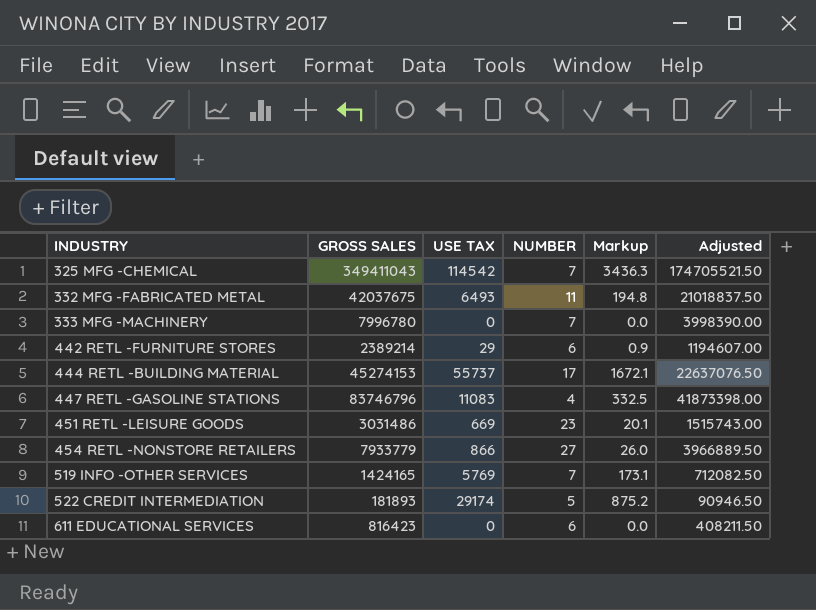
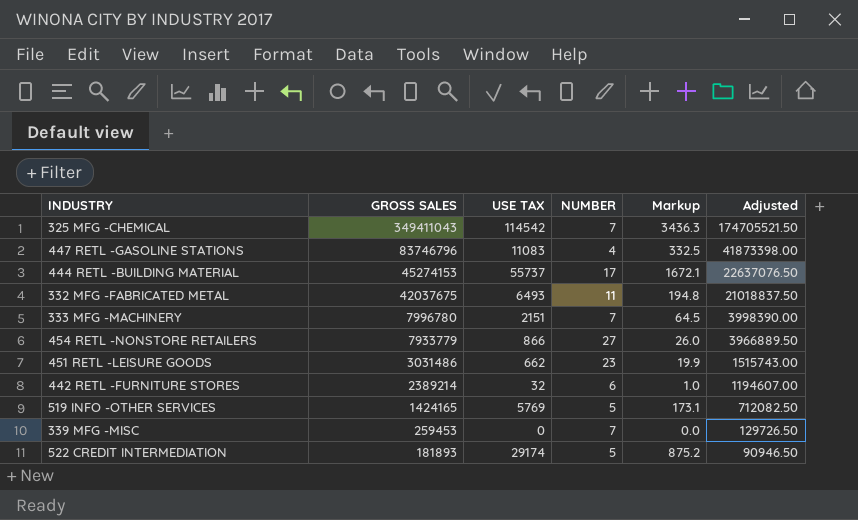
row order: INDUSTRY ascending -> GROSS SALES descending
row 611 EDUCATIONAL SERVICES: 816423 | 0 | 6 | 0.0 | 408211.50 -> none
333 MFG -MACHINERY | USE TAX: 0 -> 2151
333 MFG -MACHINERY | Markup: 0.0 -> 64.5
451 RETL -LEISURE GOODS | USE TAX: 669 -> 662
451 RETL -LEISURE GOODS | Markup: 20.1 -> 19.9
442 RETL -FURNITURE STORES | USE TAX: 29 -> 32
442 RETL -FURNITURE STORES | Markup: 0.9 -> 1.0
519 INFO -OTHER SERVICES | NUMBER: 7 -> 5
row 339 MFG -MISC: none -> 259453 | 0 | 7 | 0.0 | 129726.50

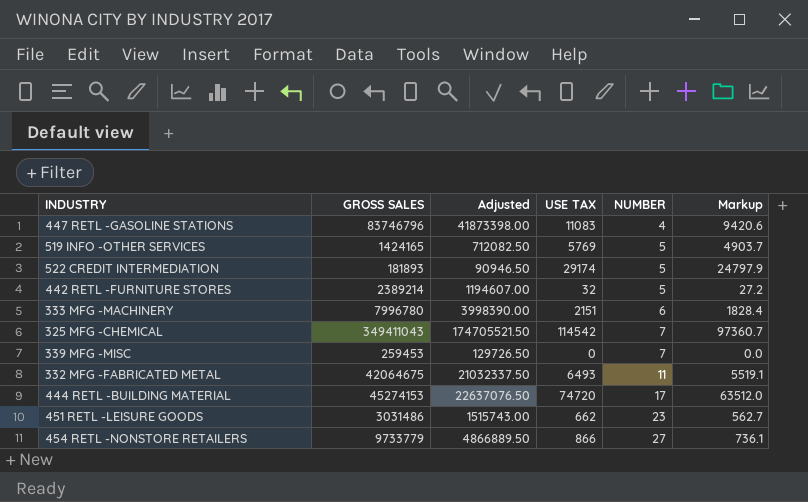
row order: GROSS SALES descending -> NUMBER ascending
column Adjusted | position: 6 -> 3
column Markup | formula: [USE TAX] * 0.03 -> [USE TAX] * 0.85
442 RETL -FURNITURE STORES | NUMBER: 6 -> 5
333 MFG -MACHINERY | NUMBER: 7 -> 6
332 MFG -FABRICATED METAL | GROSS SALES: 42037675 -> 42064675
332 MFG -FABRICATED METAL | Adjusted: 21018837.50 -> 21032337.50
444 RETL -BUILDING MATERIAL | USE TAX: 55737 -> 74720
454 RETL -NONSTORE RETAILERS | GROSS SALES: 7933779 -> 9733779
454 RETL -NONSTORE RETAILERS | Adjusted: 3966889.50 -> 4866889.50

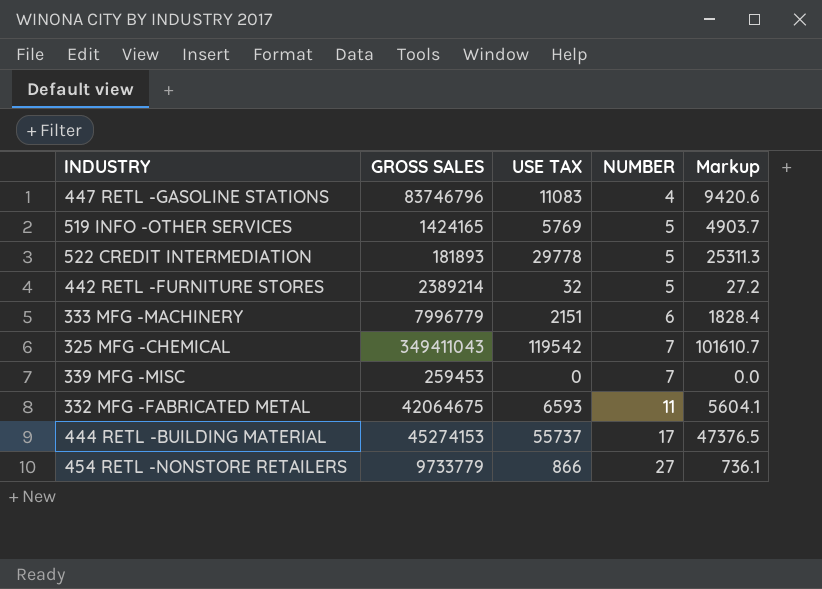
column Adjusted | formula: [GROSS SALES] * 0.5 -> none
row 451 RETL -LEISURE GOODS: 3031486 | 1515743.00 | 662 | 23 | 562.7 -> none
522 CREDIT INTERMEDIATION | USE TAX: 29174 -> 29778
522 CREDIT INTERMEDIATION | Markup: 24797.9 -> 25311.3
333 MFG -MACHINERY | GROSS SALES: 7996780 -> 7996779
325 MFG -CHEMICAL | USE TAX: 114542 -> 119542
325 MFG -CHEMICAL | Markup: 97360.7 -> 101610.7
332 MFG -FABRICATED METAL | USE TAX: 6493 -> 6593
332 MFG -FABRICATED METAL | Markup: 5519.1 -> 5604.1
444 RETL -BUILDING MATERIAL | USE TAX: 74720 -> 55737
444 RETL -BUILDING MATERIAL | Markup: 63512.0 -> 47376.5

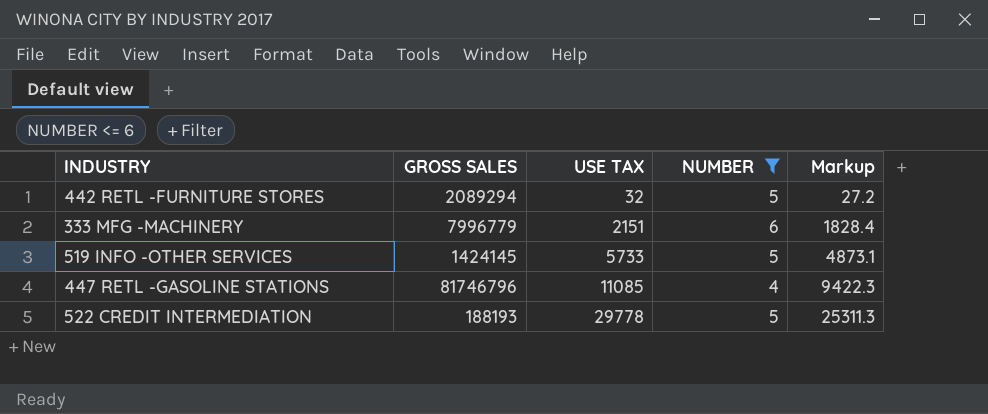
filter: none -> NUMBER <= 6
row order: NUMBER ascending -> USE TAX ascending
442 RETL -FURNITURE STORES | GROSS SALES: 2389214 -> 2089294
519 INFO -OTHER SERVICES | GROSS SALES: 1424165 -> 1424145
519 INFO -OTHER SERVICES | USE TAX: 5769 -> 5733
519 INFO -OTHER SERVICES | Markup: 4903.7 -> 4873.1
447 RETL -GASOLINE STATIONS | GROSS SALES: 83746796 -> 81746796
447 RETL -GASOLINE STATIONS | USE TAX: 11083 -> 11085
447 RETL -GASOLINE STATIONS | Markup: 9420.6 -> 9422.3
522 CREDIT INTERMEDIATION | GROSS SALES: 181893 -> 188193

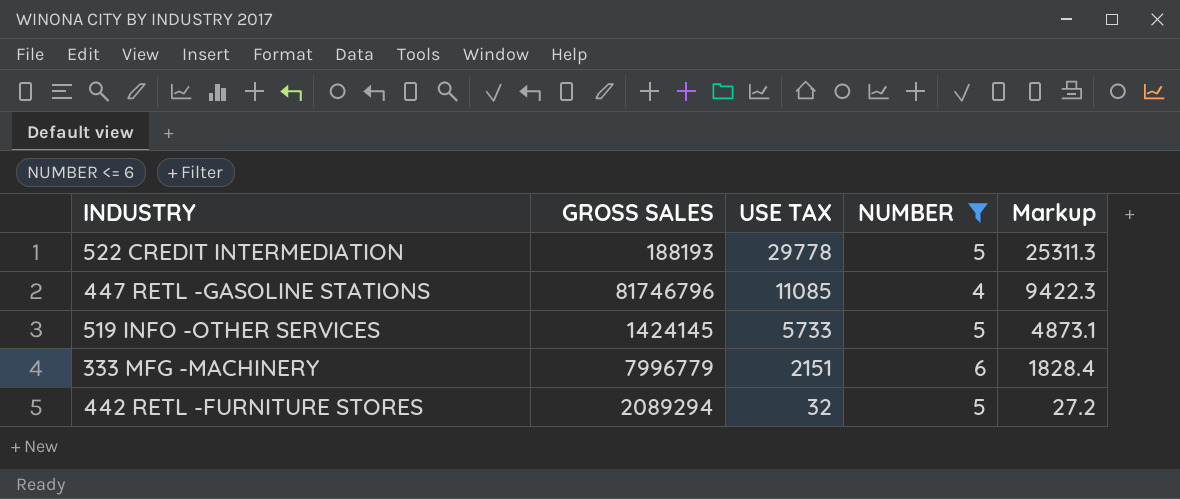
row order: USE TAX ascending -> USE TAX descending

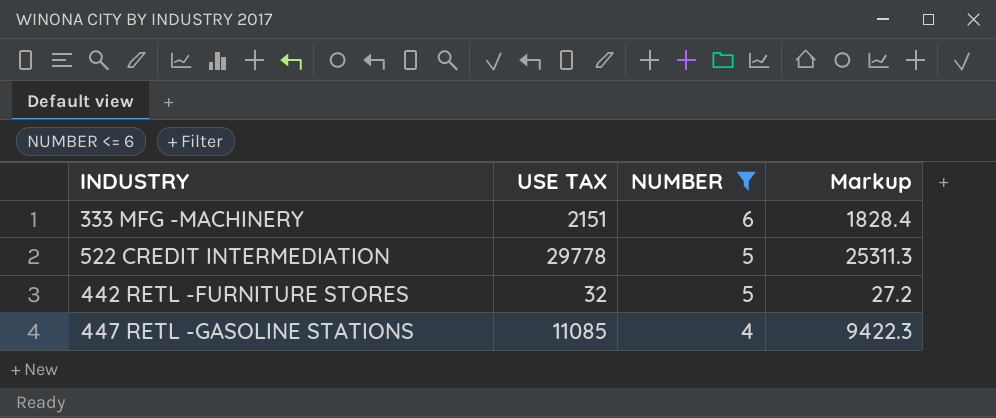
row order: USE TAX descending -> NUMBER descending
column GROSS SALES | position: 2 -> none
row 519 INFO -OTHER SERVICES: 1424145 | 5733 | 5 | 4873.1 -> none

